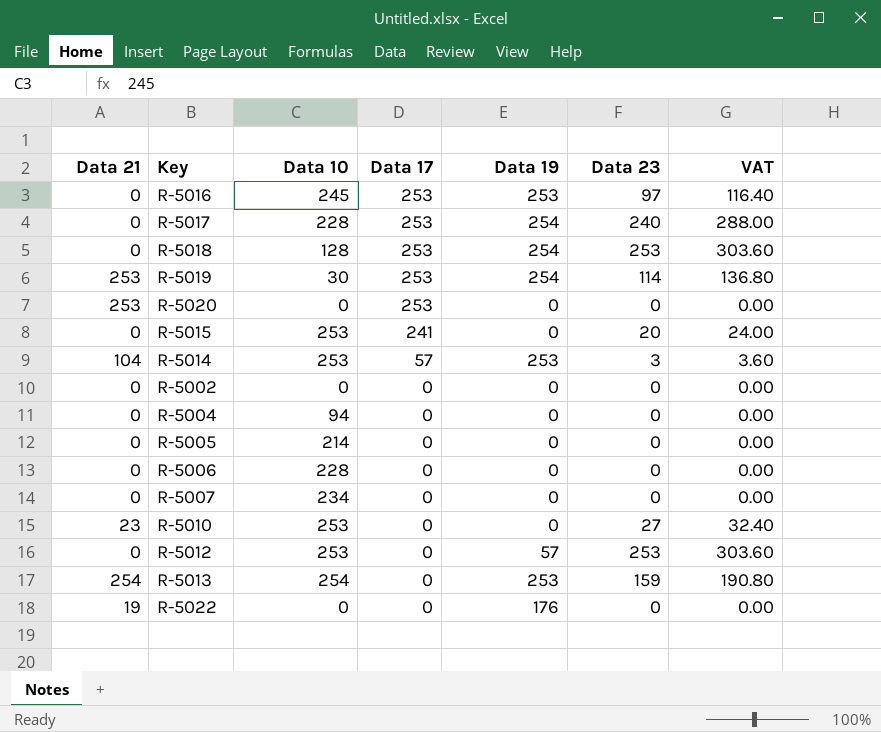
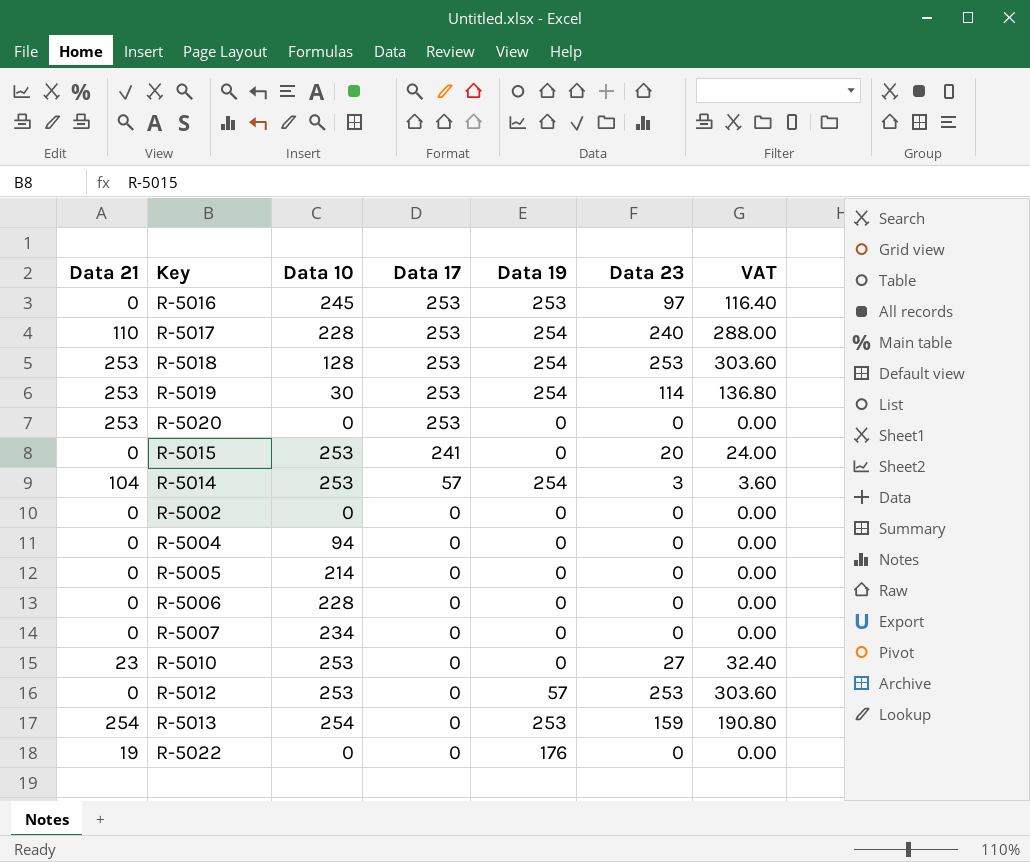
R-5017 | Data 21: 0 -> 110
R-5018 | Data 21: 0 -> 253
R-5014 | Data 19: 253 -> 254

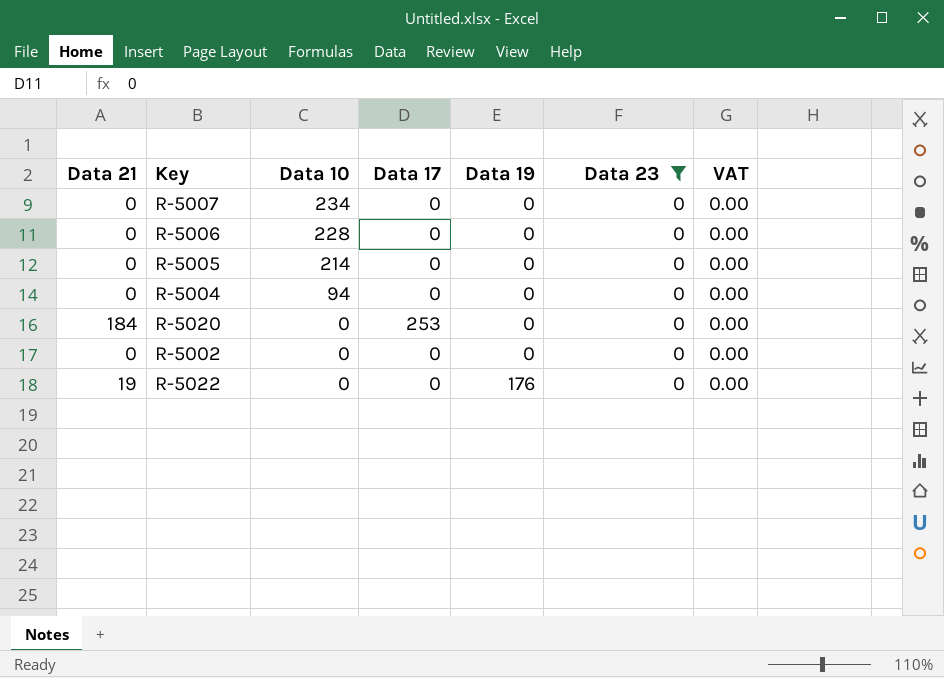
filter: none -> Data 23 = 0
row order: Data 17 descending -> Data 10 descending
R-5020 | Data 21: 253 -> 184

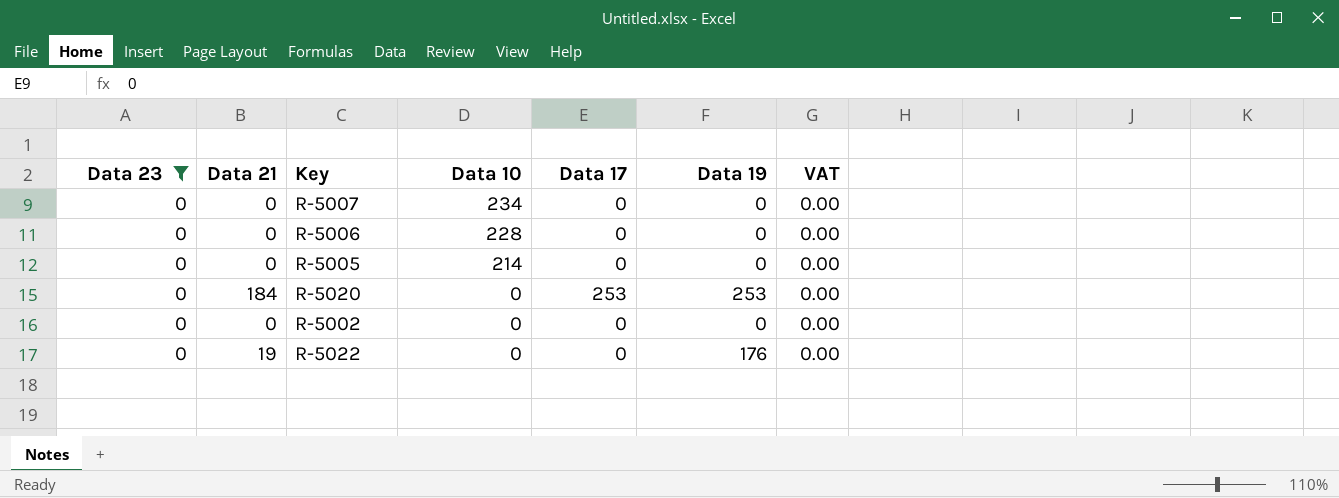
column Data 23 | position: 6 -> 1
row R-5004: 0 | 94 | 0 | 0 | 0 | 0.00 -> none
R-5020 | Data 19: 0 -> 253

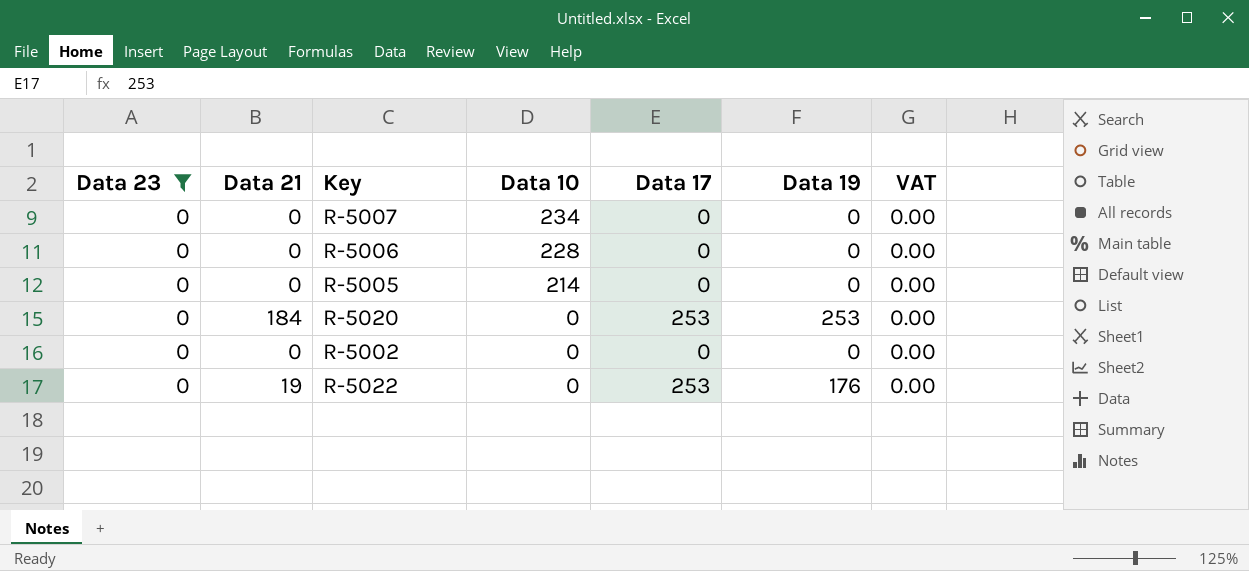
R-5022 | Data 17: 0 -> 253

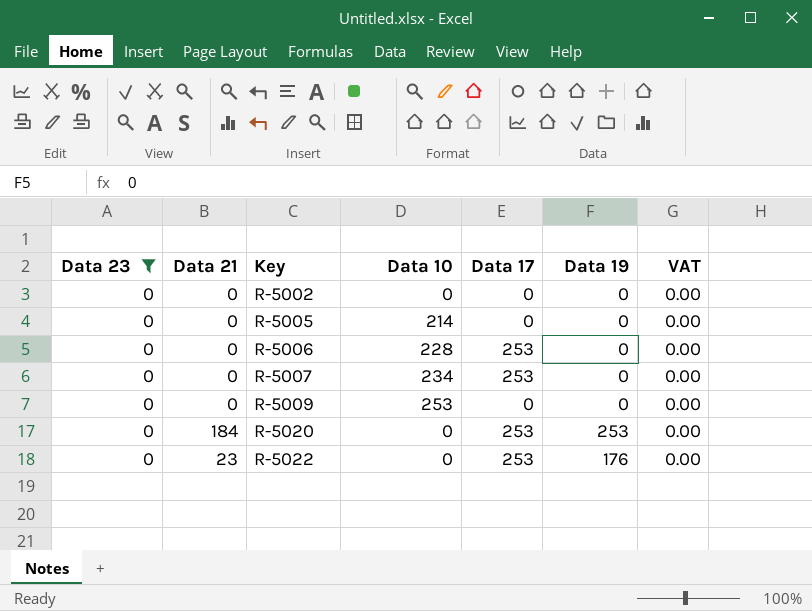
row order: Data 10 descending -> Key ascending
R-5006 | Data 17: 0 -> 253
R-5007 | Data 17: 0 -> 253
row R-5009: none -> 0 | 0 | 253 | 0 | 0 | 0.00
R-5022 | Data 21: 19 -> 23

